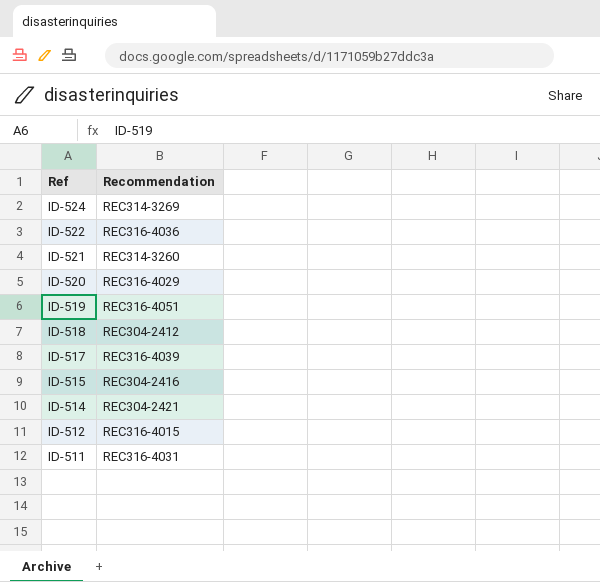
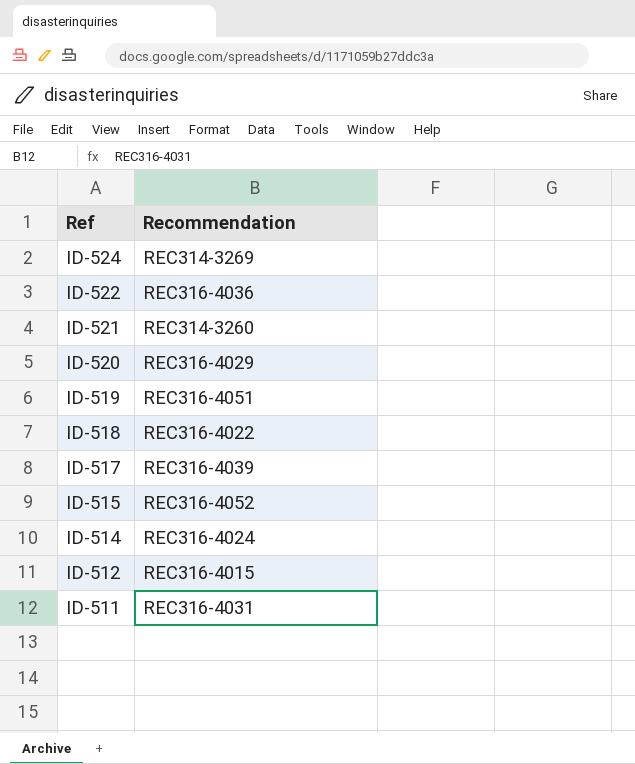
ID-518 | Recommendation: REC304-2412 -> REC316-4022
ID-515 | Recommendation: REC304-2416 -> REC316-4052
ID-514 | Recommendation: REC304-2421 -> REC316-4024

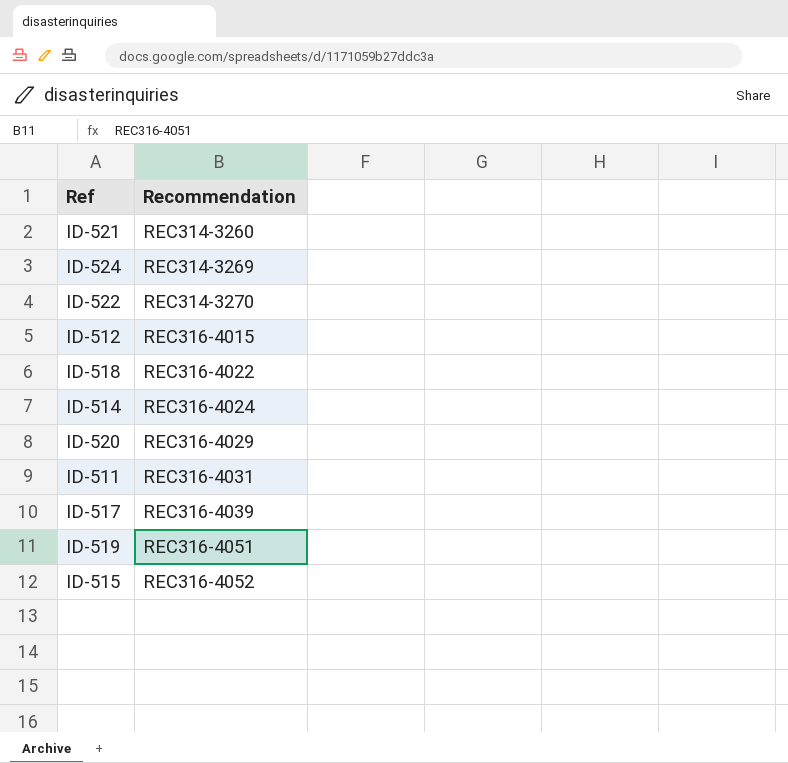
row order: Ref descending -> Recommendation ascending
ID-522 | Recommendation: REC316-4036 -> REC314-3270

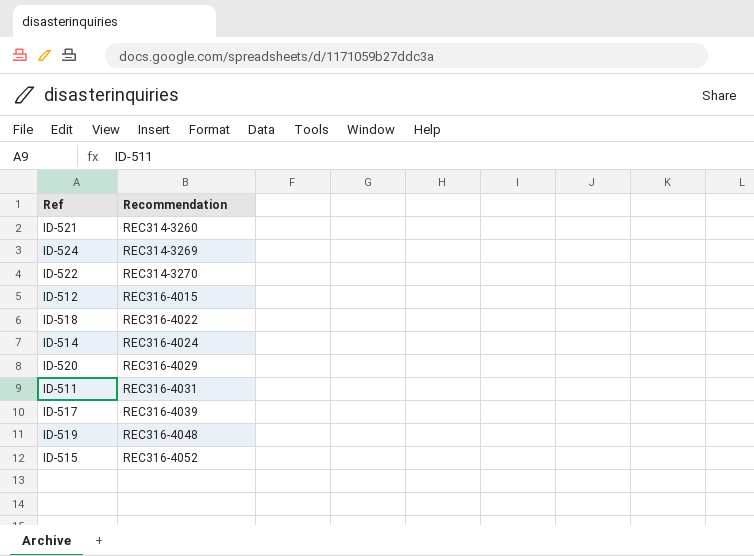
ID-519 | Recommendation: REC316-4051 -> REC316-4048

